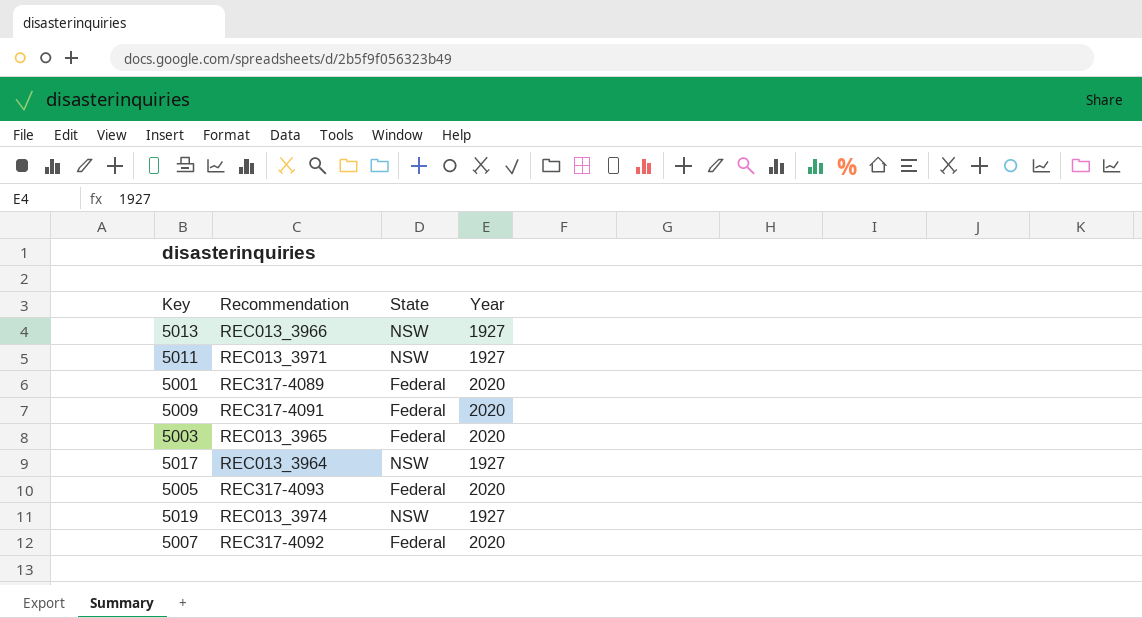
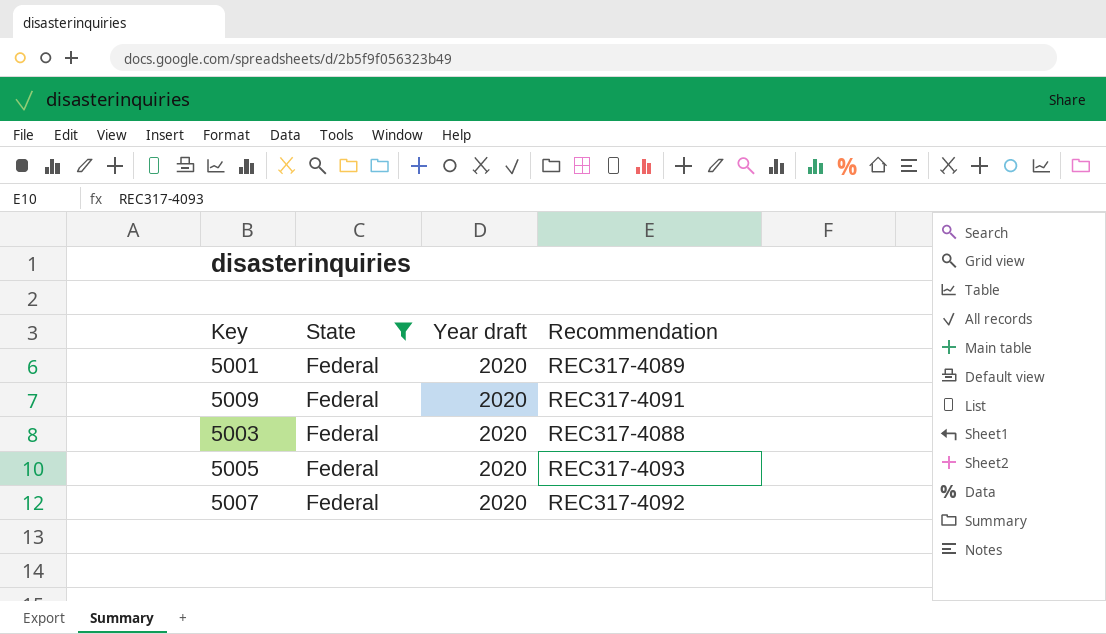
filter: none -> State = Federal
column name: Year -> Year draft
column Recommendation | position: 2 -> 4
5003 | Recommendation: REC013_3965 -> REC317-4088

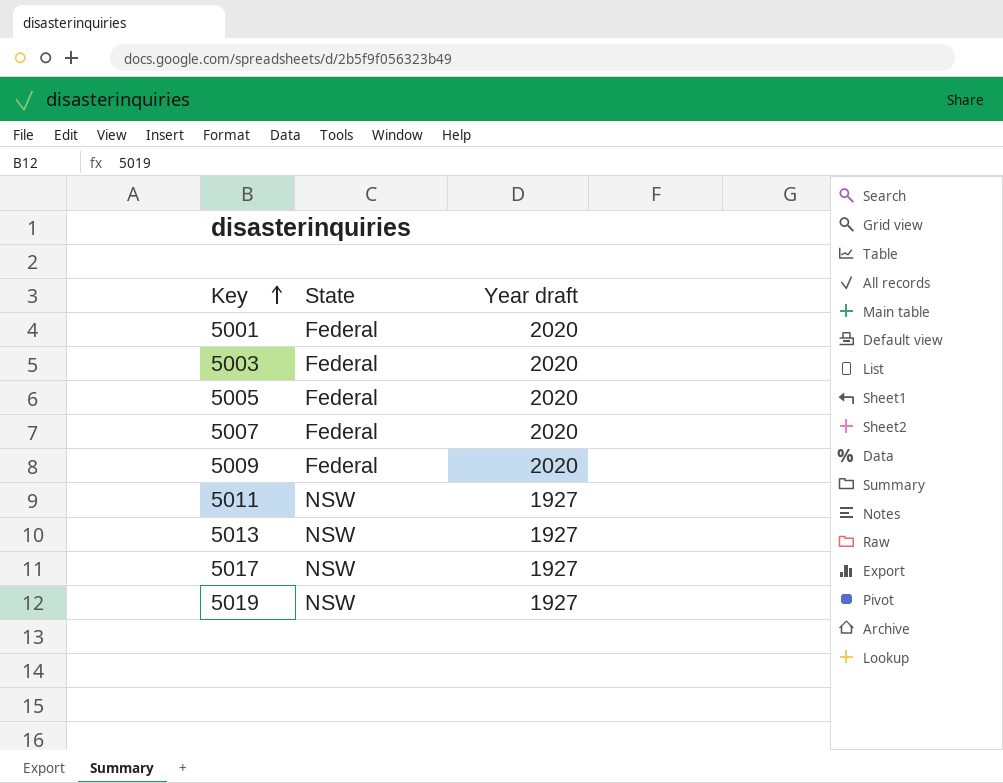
filter: State = Federal -> none
row order: none -> Key ascending
column Recommendation | position: 4 -> none

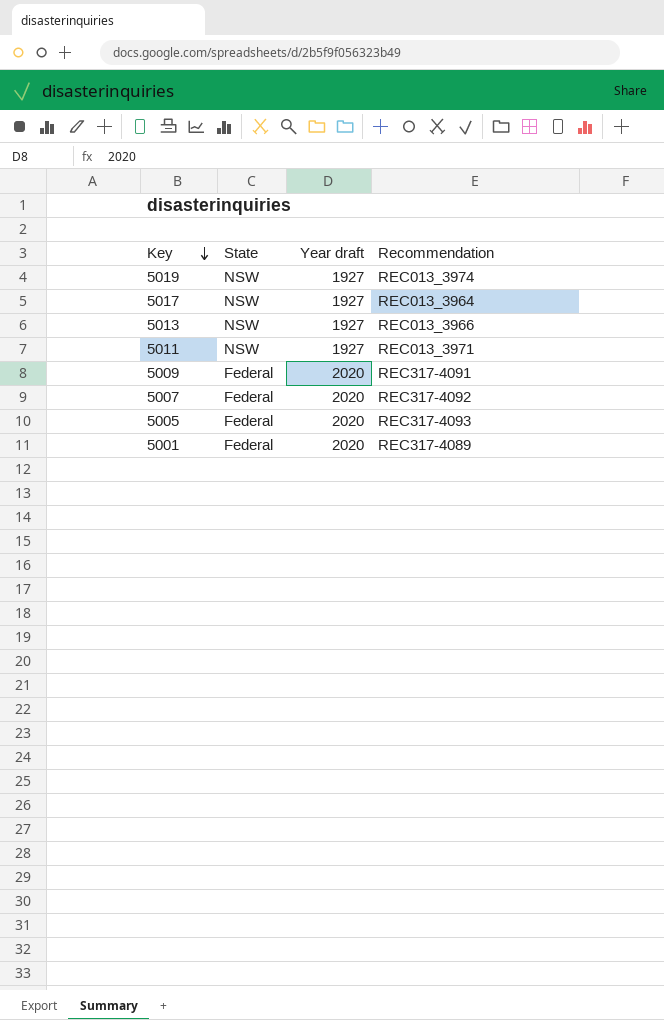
row order: Key ascending -> Key descending
column Recommendation | position: none -> 4
row 5003: Federal | 2020 -> none

